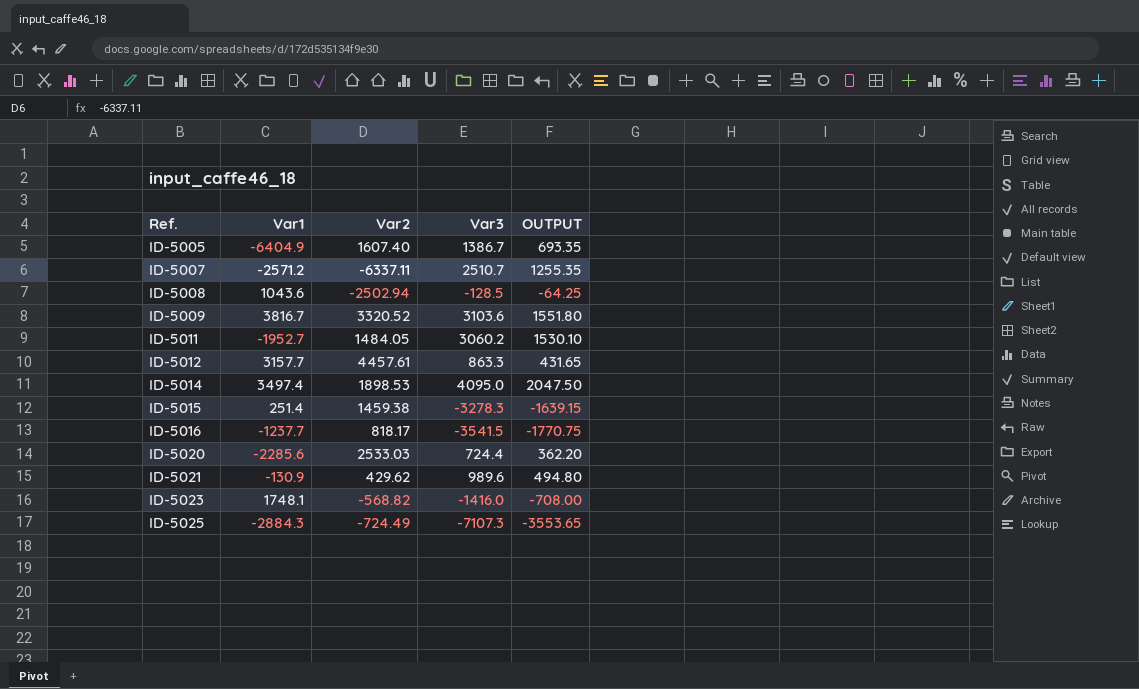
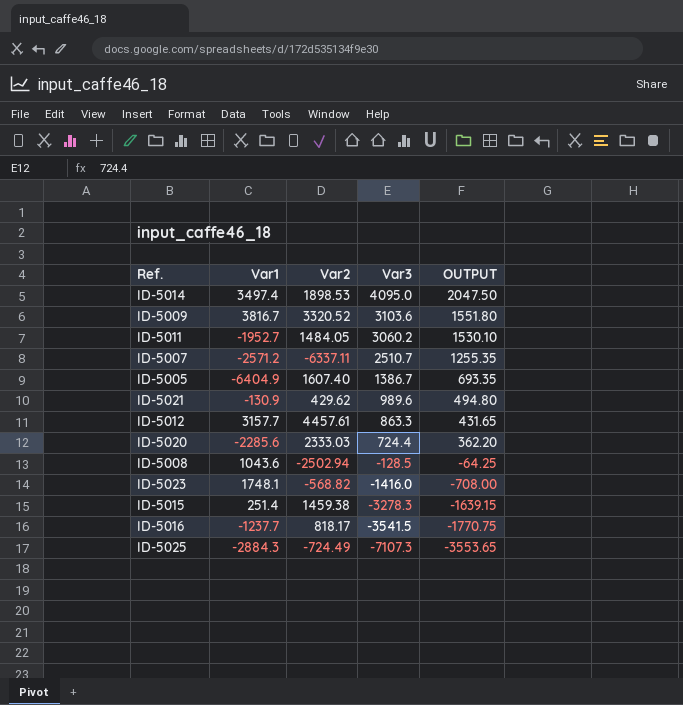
row order: Ref. ascending -> Var3 descending
ID-5020 | Var2: 2533.03 -> 2333.03

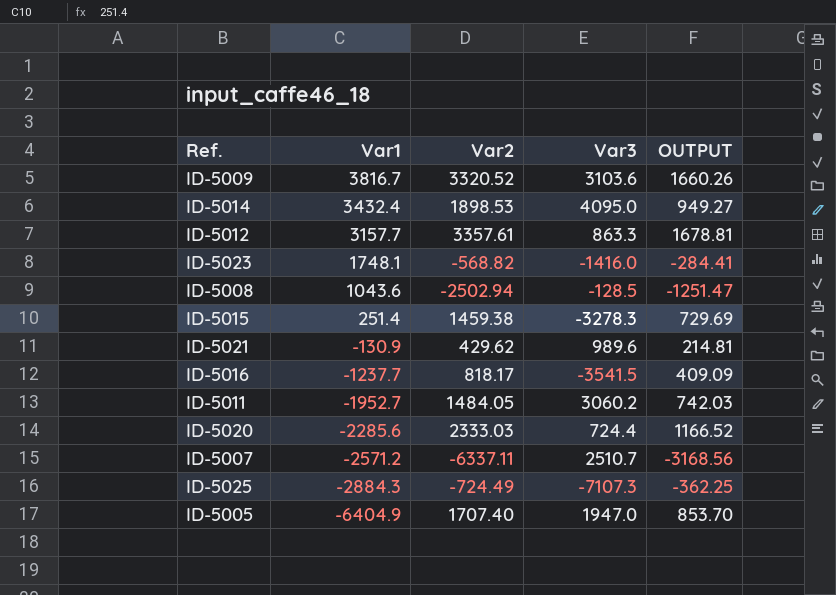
row order: Var3 descending -> Var1 descending
column OUTPUT | formula: [Var3] * 0.5 -> [Var2] * 0.5
ID-5014 | Var1: 3497.4 -> 3432.4
ID-5012 | Var2: 4457.61 -> 3357.61
ID-5005 | Var2: 1607.40 -> 1707.40
ID-5005 | Var3: 1386.7 -> 1947.0

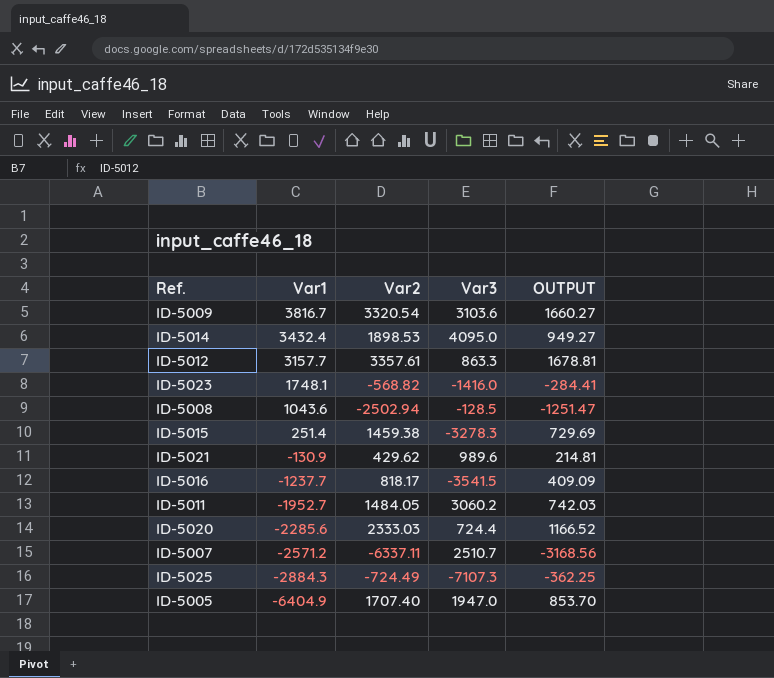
ID-5009 | Var2: 3320.52 -> 3320.54
ID-5009 | OUTPUT: 1660.26 -> 1660.27

